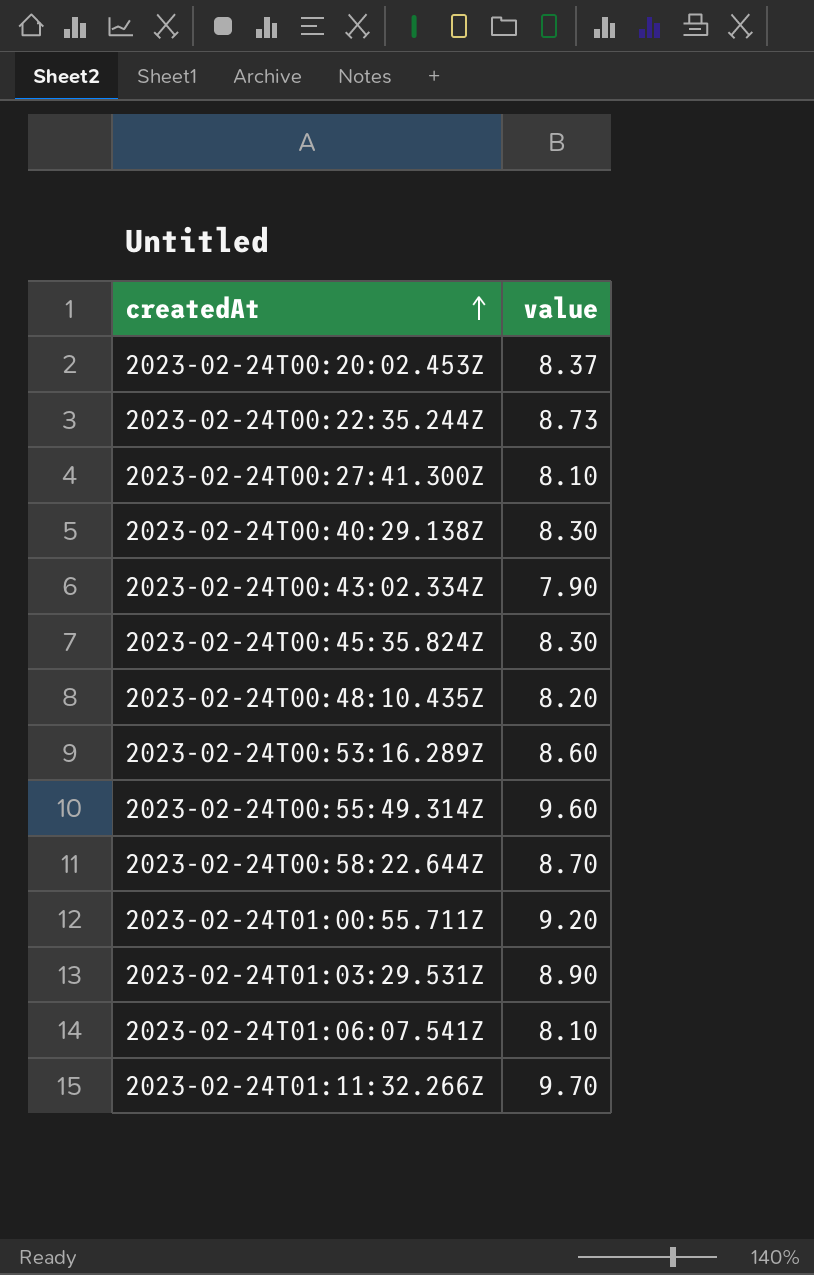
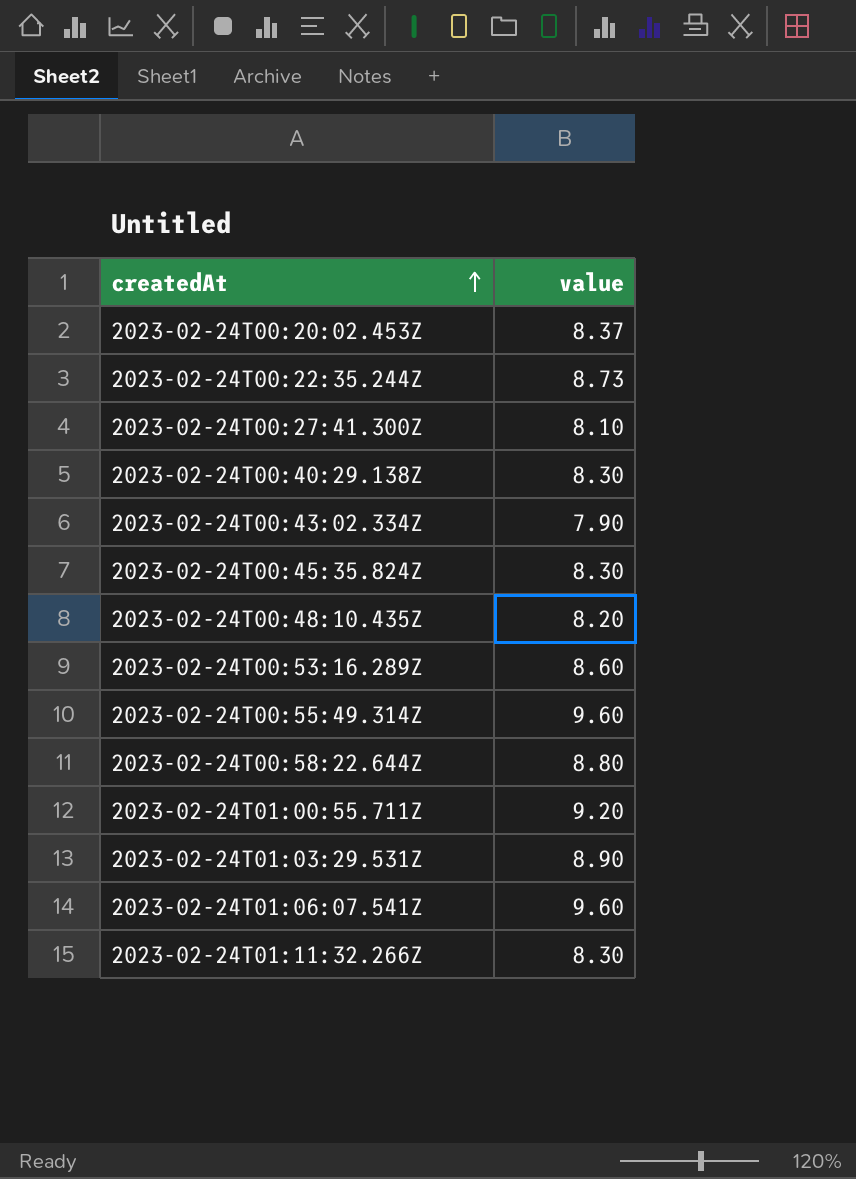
2023-02-24T00:58:22.644Z | value: 8.70 -> 8.80
2023-02-24T01:06:07.541Z | value: 8.10 -> 9.60
2023-02-24T01:11:32.266Z | value: 9.70 -> 8.30

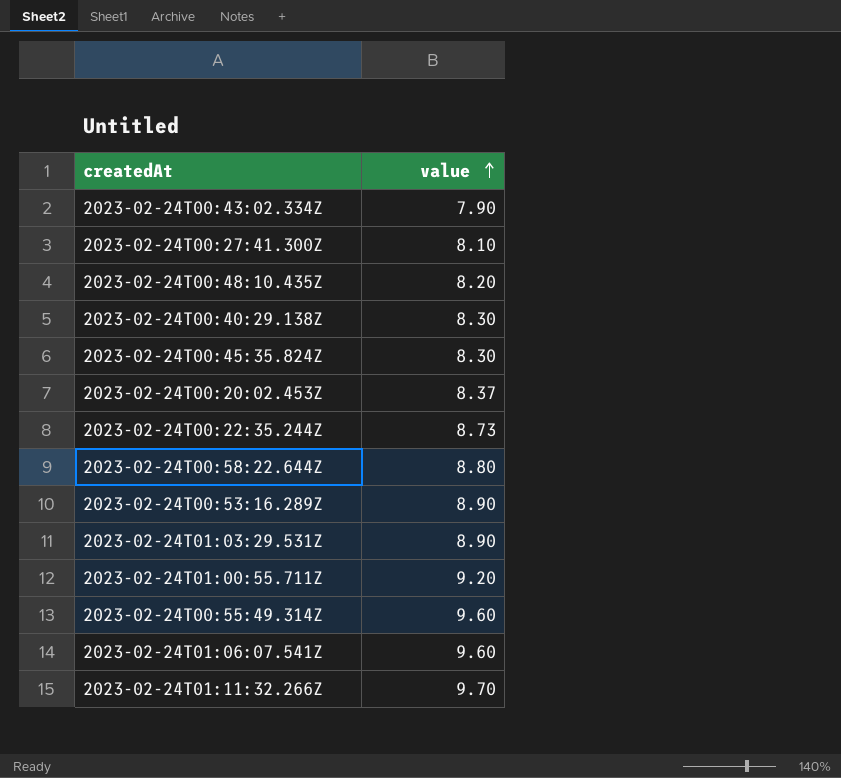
row order: createdAt ascending -> value ascending
2023-02-24T00:53:16.289Z | value: 8.60 -> 8.90
2023-02-24T01:11:32.266Z | value: 8.30 -> 9.70

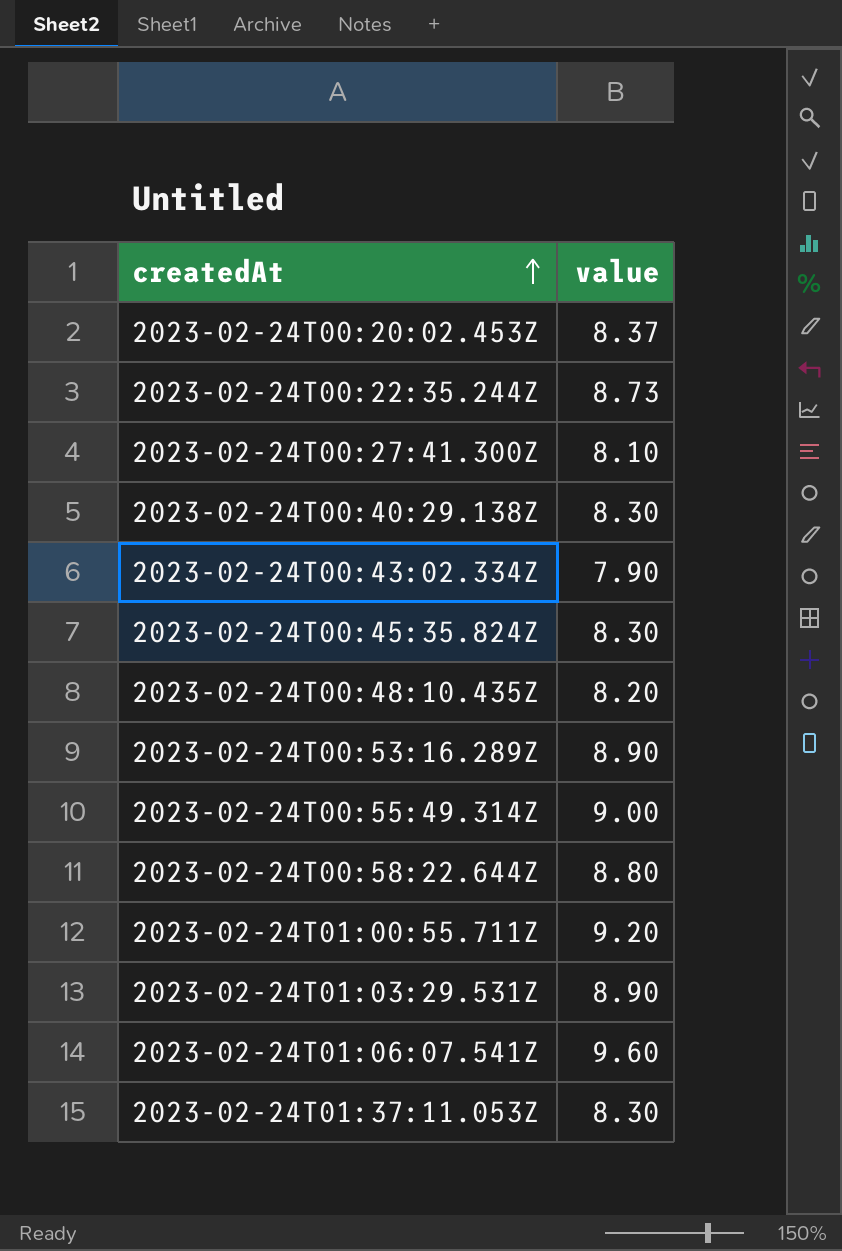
row order: value ascending -> createdAt ascending
row 2023-02-24T01:11:32.266Z: 9.70 -> none
2023-02-24T00:55:49.314Z | value: 9.60 -> 9.00
row 2023-02-24T01:37:11.053Z: none -> 8.30

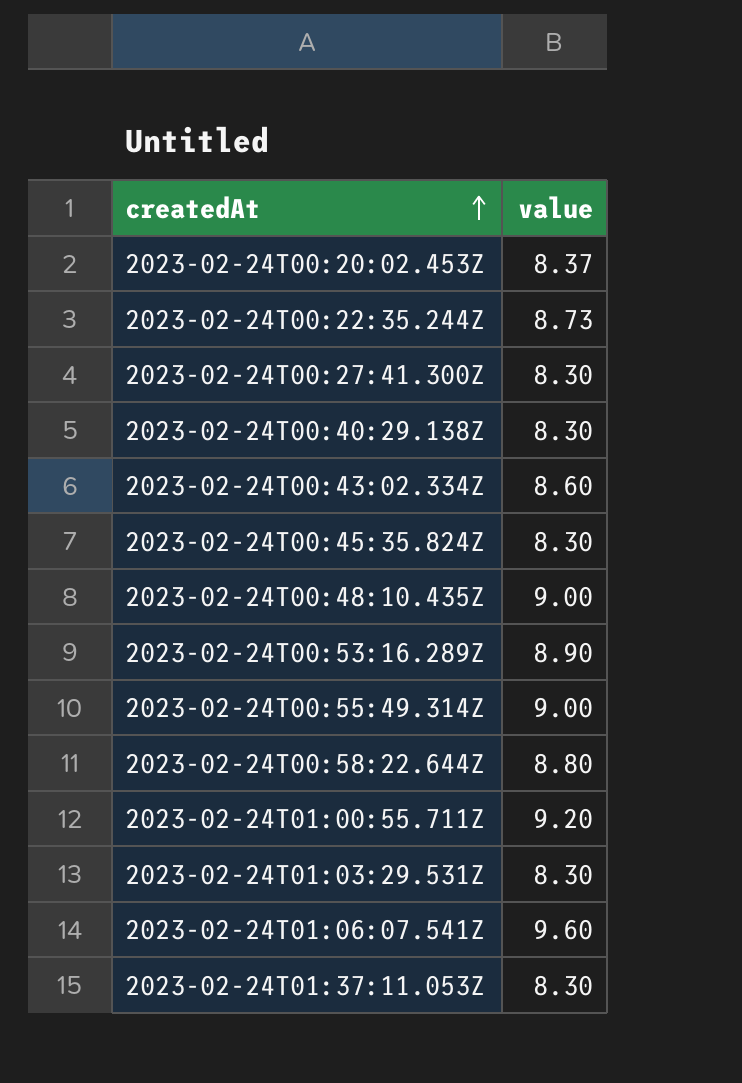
2023-02-24T00:27:41.300Z | value: 8.10 -> 8.30
2023-02-24T00:43:02.334Z | value: 7.90 -> 8.60
2023-02-24T00:48:10.435Z | value: 8.20 -> 9.00
2023-02-24T01:03:29.531Z | value: 8.90 -> 8.30

